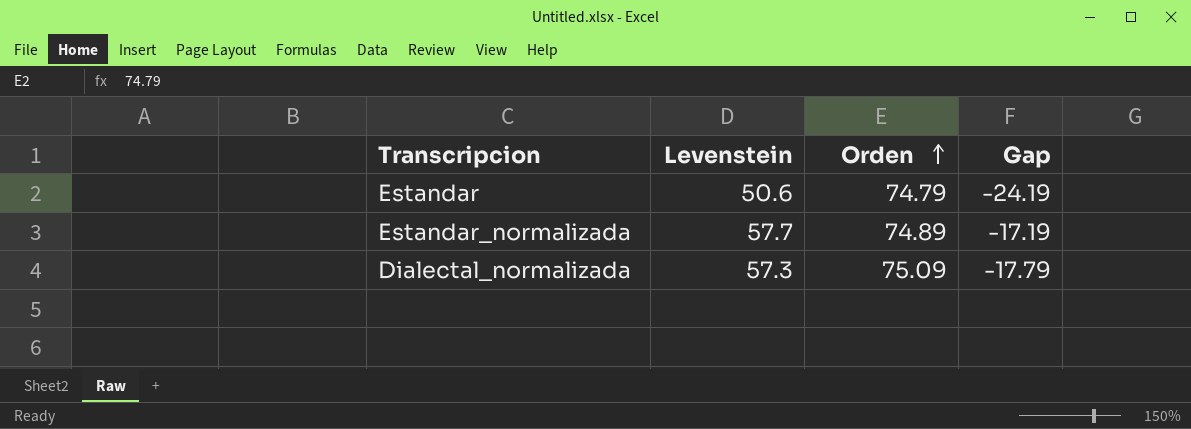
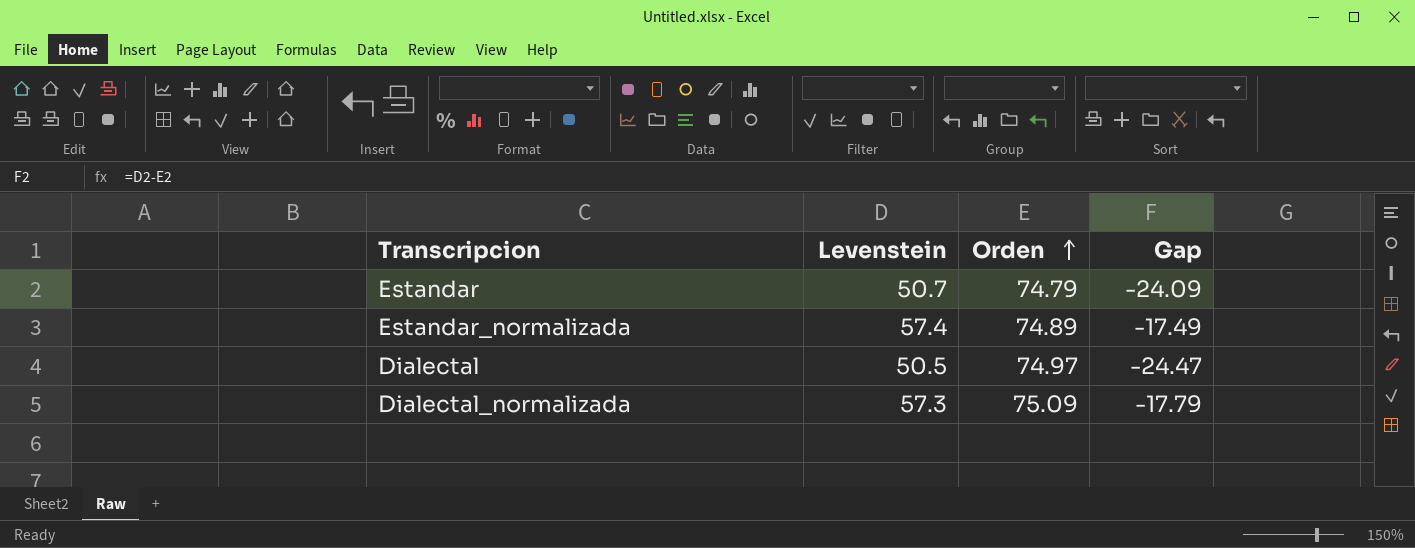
Estandar | Levenstein: 50.6 -> 50.7
Estandar | Gap: -24.19 -> -24.09
Estandar_normalizada | Levenstein: 57.7 -> 57.4
Estandar_normalizada | Gap: -17.19 -> -17.49
row Dialectal: none -> 50.5 | 74.97 | -24.47

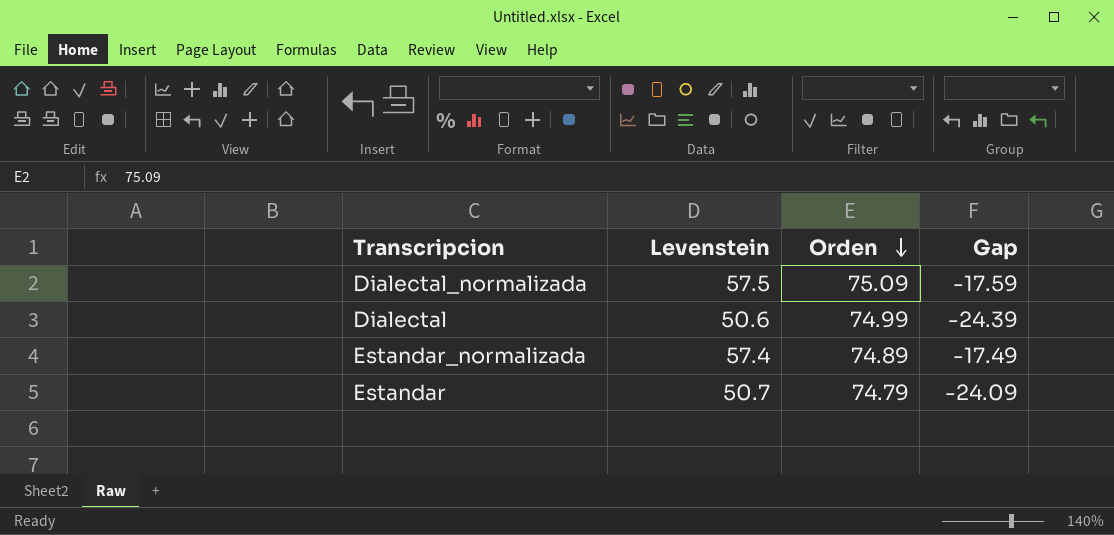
row order: Orden ascending -> Orden descending
Dialectal_normalizada | Levenstein: 57.3 -> 57.5
Dialectal_normalizada | Gap: -17.79 -> -17.59
Dialectal | Levenstein: 50.5 -> 50.6
Dialectal | Orden: 74.97 -> 74.99
Dialectal | Gap: -24.47 -> -24.39

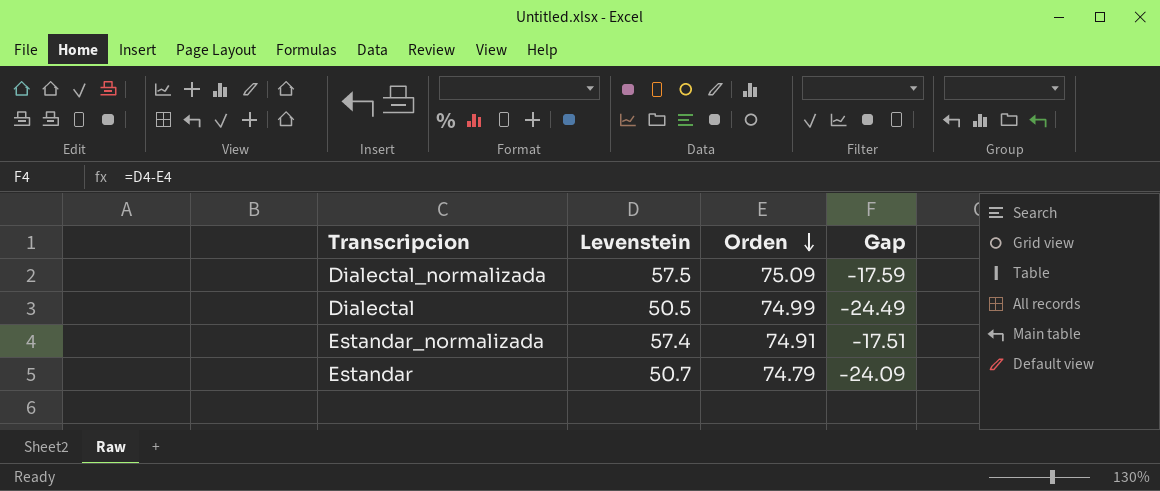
Dialectal | Levenstein: 50.6 -> 50.5
Dialectal | Gap: -24.39 -> -24.49
Estandar_normalizada | Orden: 74.89 -> 74.91
Estandar_normalizada | Gap: -17.49 -> -17.51

